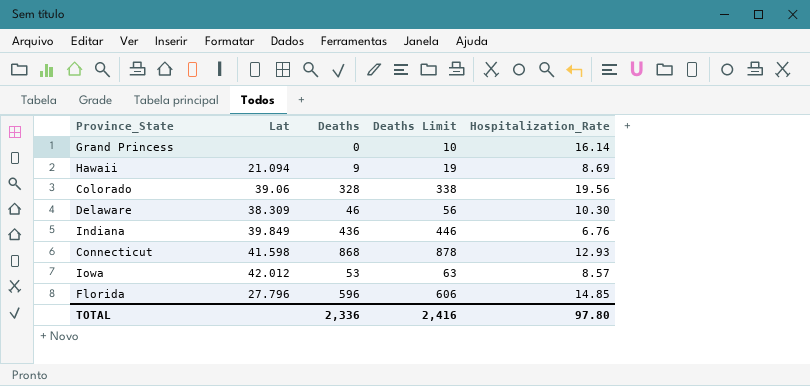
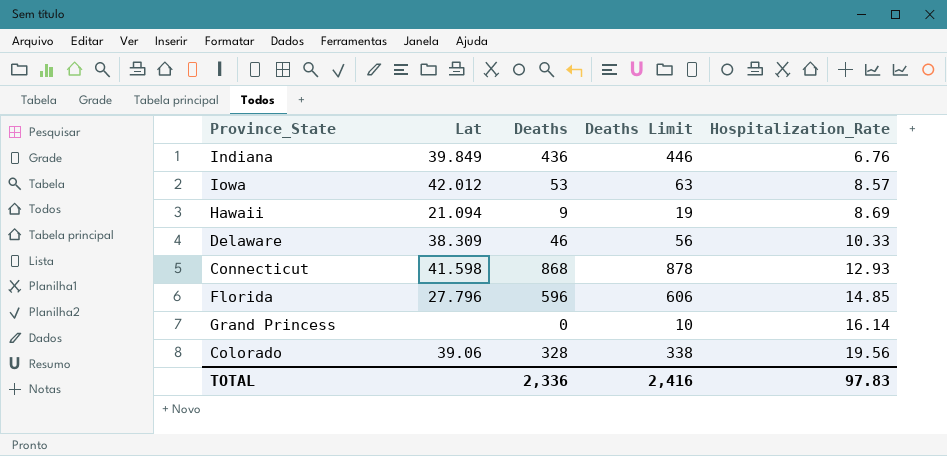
row order: none -> Hospitalization_Rate ascending
Delaware | Hospitalization_Rate: 10.30 -> 10.33
TOTAL | Hospitalization_Rate: 97.80 -> 97.83

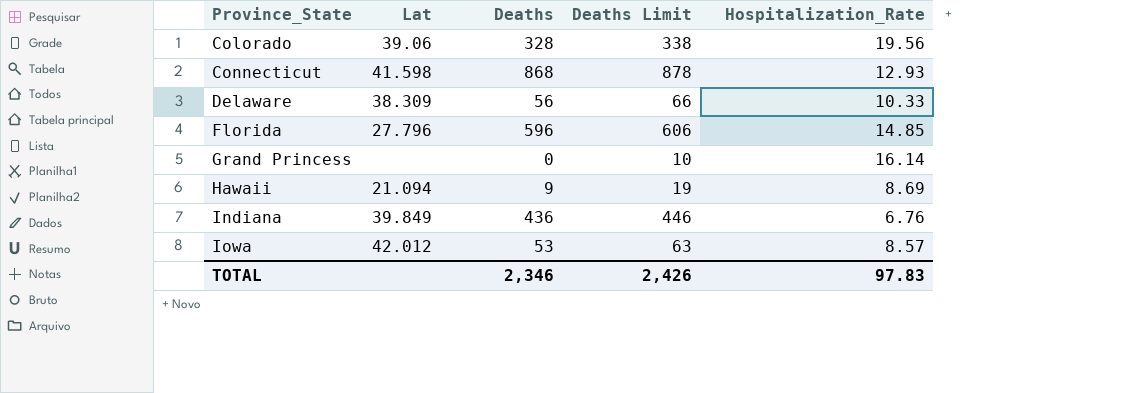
row order: Hospitalization_Rate ascending -> Province_State ascending
Delaware | Deaths: 46 -> 56
Delaware | Deaths Limit: 56 -> 66
TOTAL | Deaths: 2,336 -> 2,346
TOTAL | Deaths Limit: 2,416 -> 2,426

